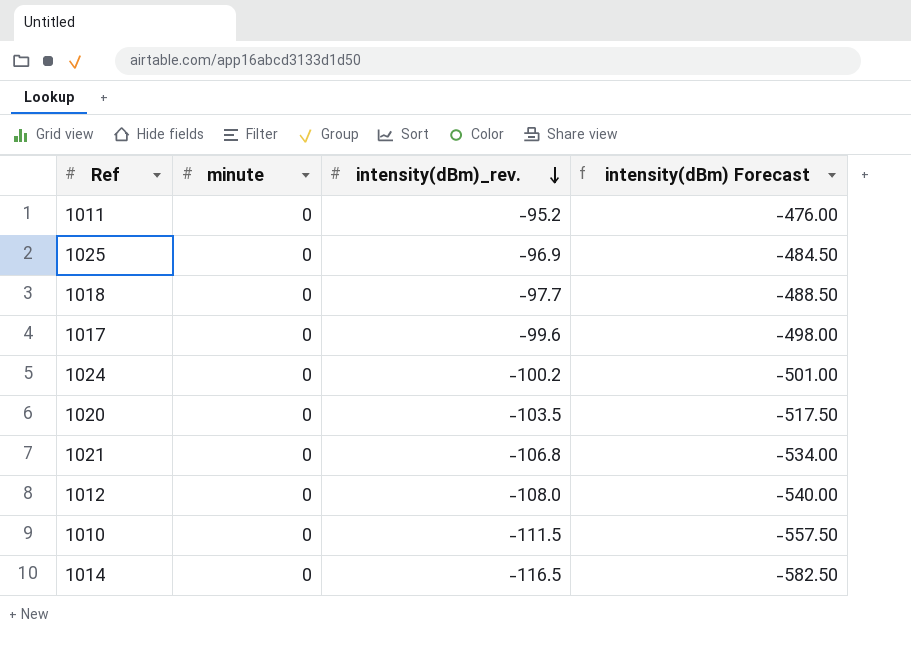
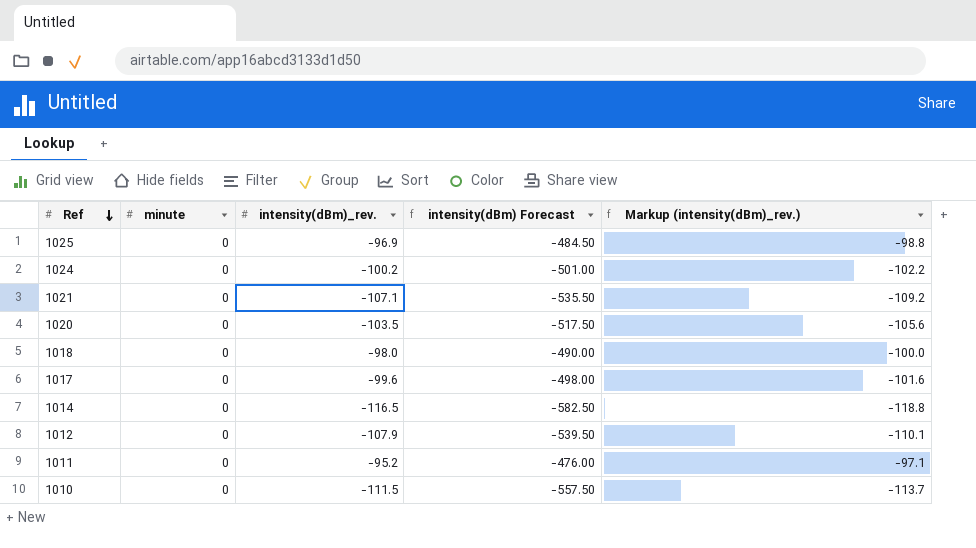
row order: intensity(dBm)_rev. descending -> Ref descending
column Markup (intensity(dBm)_rev.) | formula: none -> [intensity(dBm)_rev.] * 1.02
1021 | intensity(dBm)_rev.: -106.8 -> -107.1
1021 | intensity(dBm) Forecast: -534.00 -> -535.50
1018 | intensity(dBm)_rev.: -97.7 -> -98.0
1018 | intensity(dBm) Forecast: -488.50 -> -490.00
1012 | intensity(dBm)_rev.: -108.0 -> -107.9
1012 | intensity(dBm) Forecast: -540.00 -> -539.50

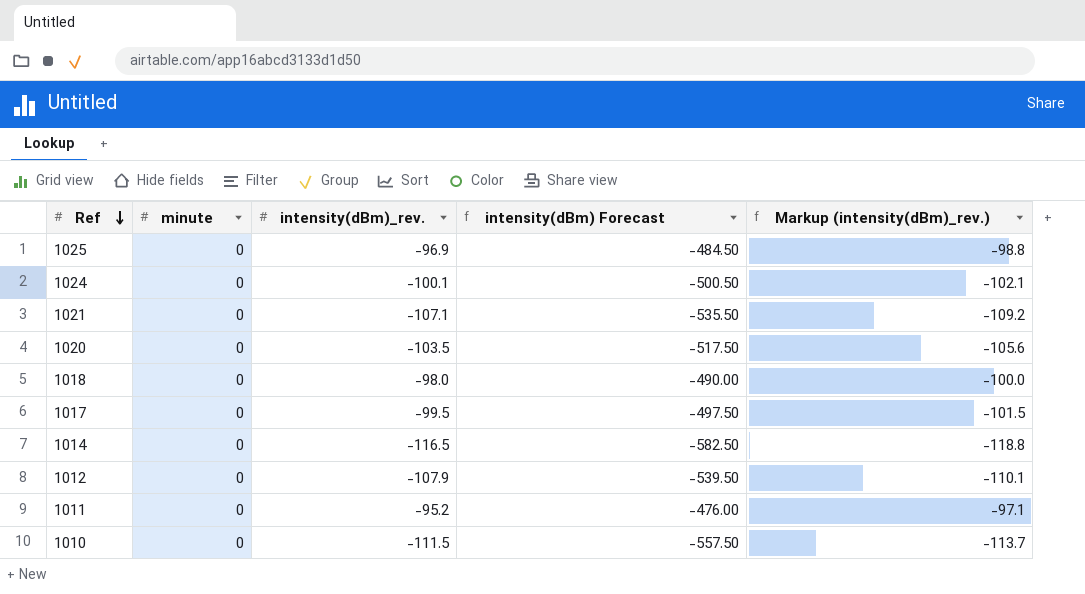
1024 | intensity(dBm)_rev.: -100.2 -> -100.1
1024 | intensity(dBm) Forecast: -501.00 -> -500.50
1024 | Markup (intensity(dBm)_rev.): -102.2 -> -102.1
1017 | intensity(dBm)_rev.: -99.6 -> -99.5
1017 | intensity(dBm) Forecast: -498.00 -> -497.50
1017 | Markup (intensity(dBm)_rev.): -101.6 -> -101.5

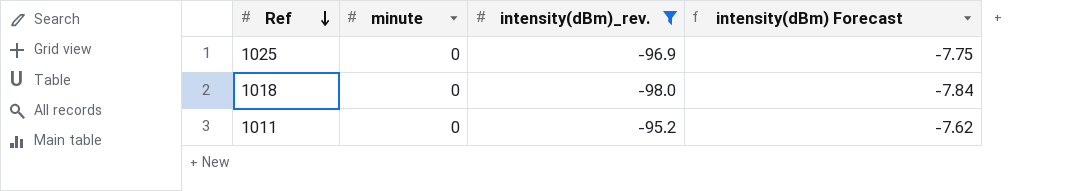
filter: none -> intensity(dBm)_rev. >= -98.0
column Markup (intensity(dBm)_rev.) | formula: [intensity(dBm)_rev.] * 1.02 -> none
column intensity(dBm) Forecast | formula: [intensity(dBm)_rev.] * 5 -> [intensity(dBm)_rev.] * 0.08

